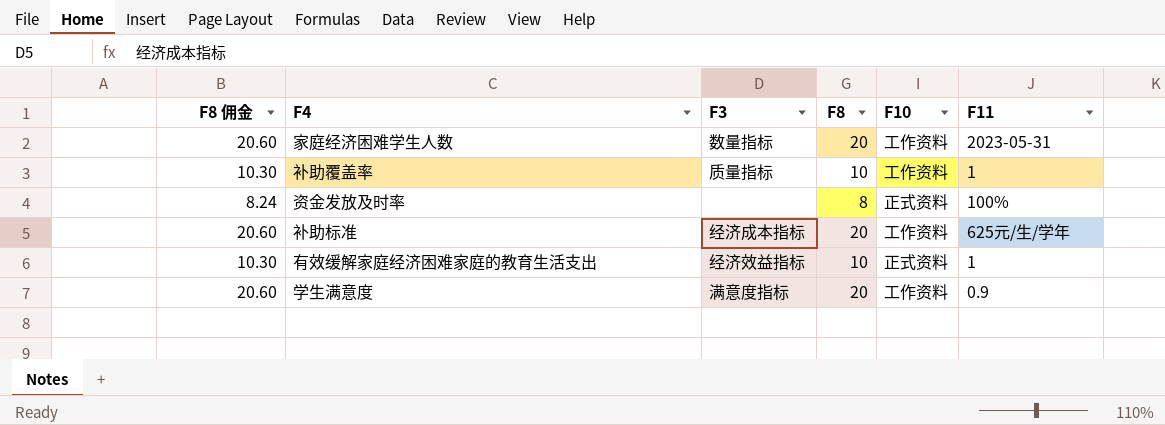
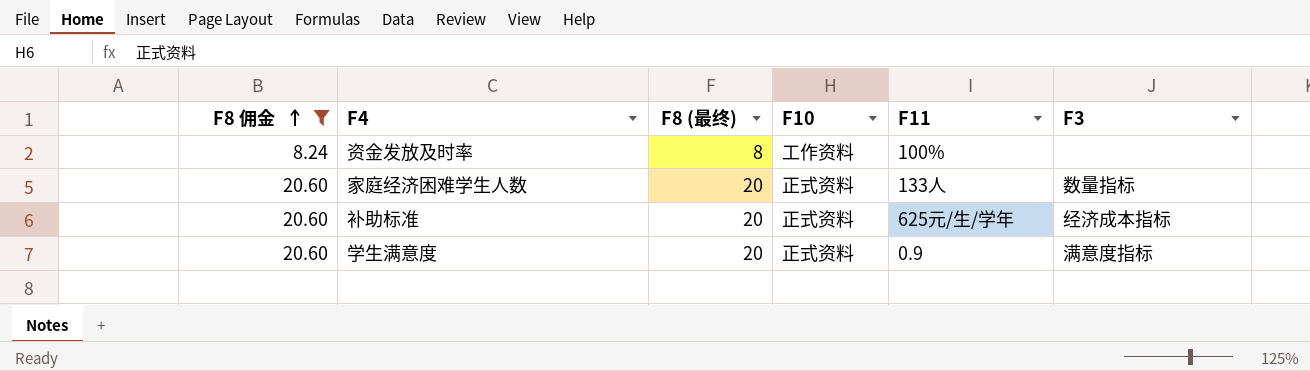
filter: none -> F8 佣金 != 10.30
row order: none -> F8 佣金 ascending
column name: F8 -> F8 (最终)
column F3 | position: 3 -> 6
资金发放及时率 | F10: 正式资料 -> 工作资料
家庭经济困难学生人数 | F10: 工作资料 -> 正式资料
家庭经济困难学生人数 | F11: 2023-05-31 -> 133人
补助标准 | F10: 工作资料 -> 正式资料
学生满意度 | F10: 工作资料 -> 正式资料

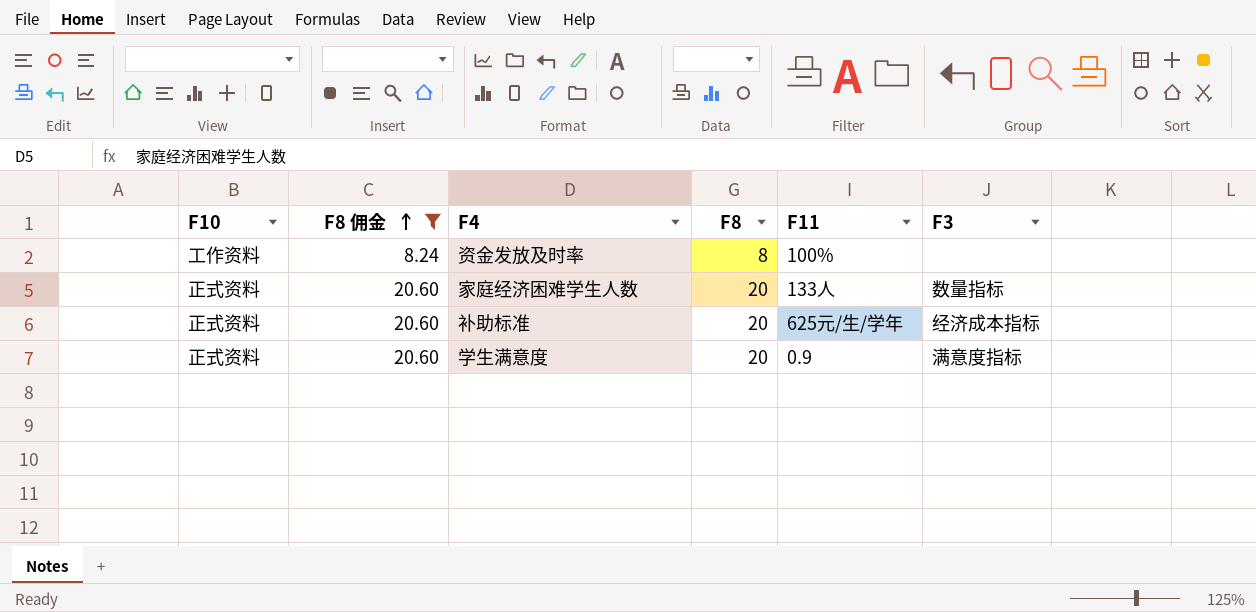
column F10 | position: 4 -> 1
column name: F8 (最终) -> F8

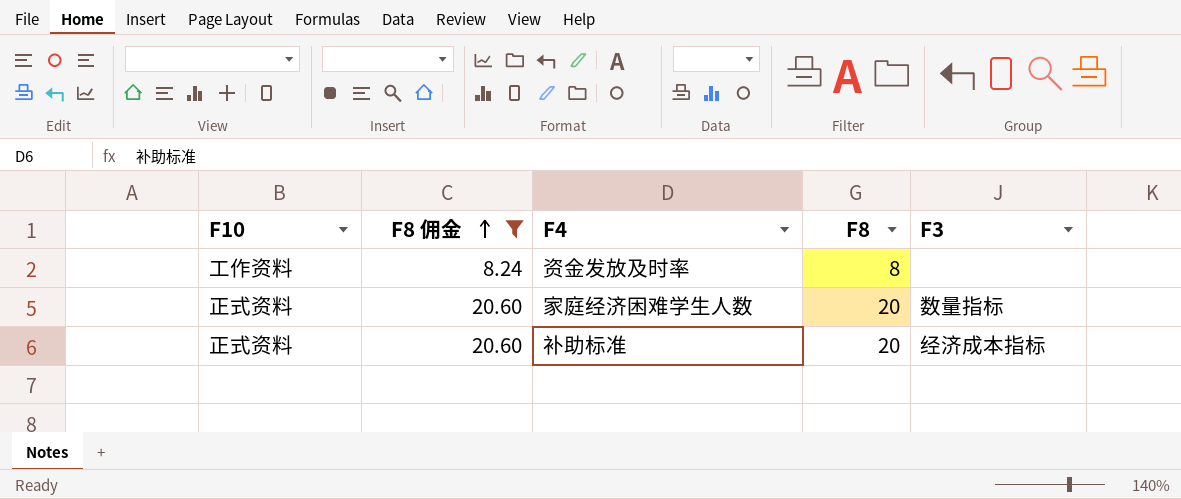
column F11 | position: 5 -> none
row 学生满意度: 正式资料 | 20.60 | 20 | 0.9 | 满意度指标 -> none

